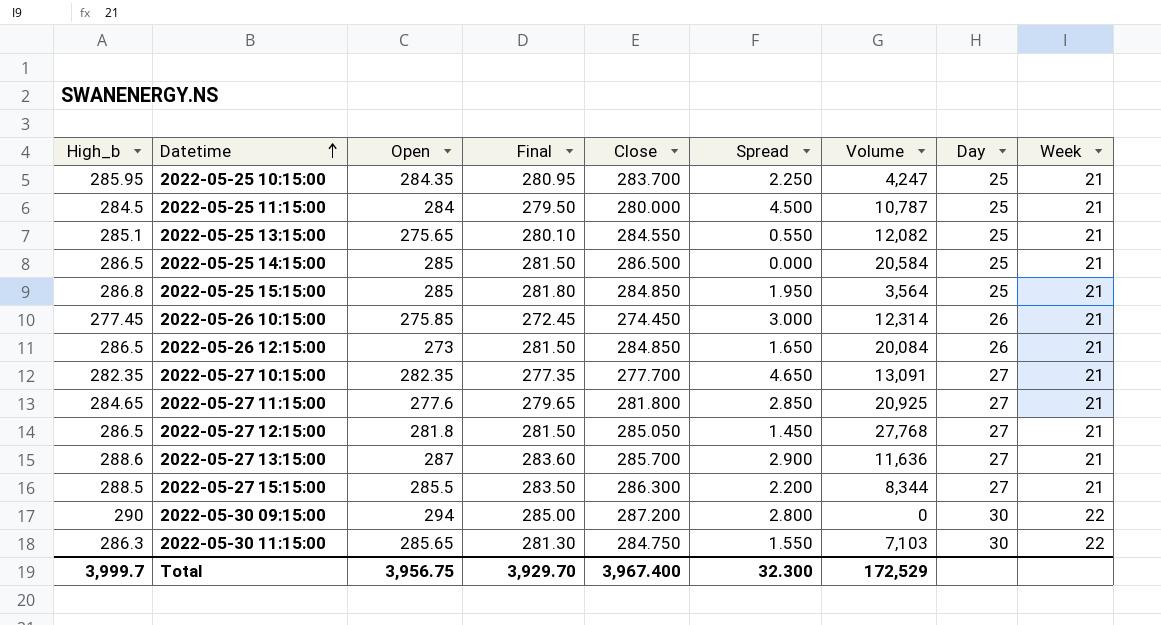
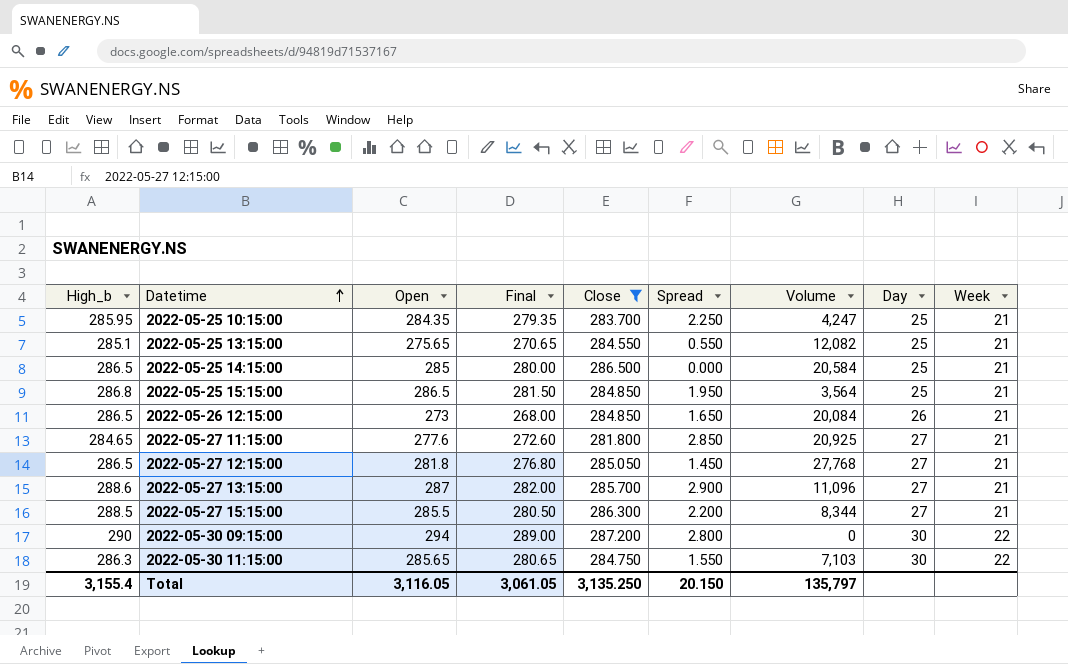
filter: none -> Close >= 281.800
column Final | formula: [High_b] - 5 -> [Open] - 5
2022-05-25 15:15:00 | Open: 285 -> 286.5
2022-05-27 13:15:00 | Volume: 11,636 -> 11,096
Total | High_b: 3,999.7 -> 3,155.4
Total | Open: 3,956.75 -> 3,116.05
Total | Final: 3,929.70 -> 3,061.05
Total | Close: 3,967.400 -> 3,135.250
Total | Spread: 32.300 -> 20.150
Total | Volume: 172,529 -> 135,797

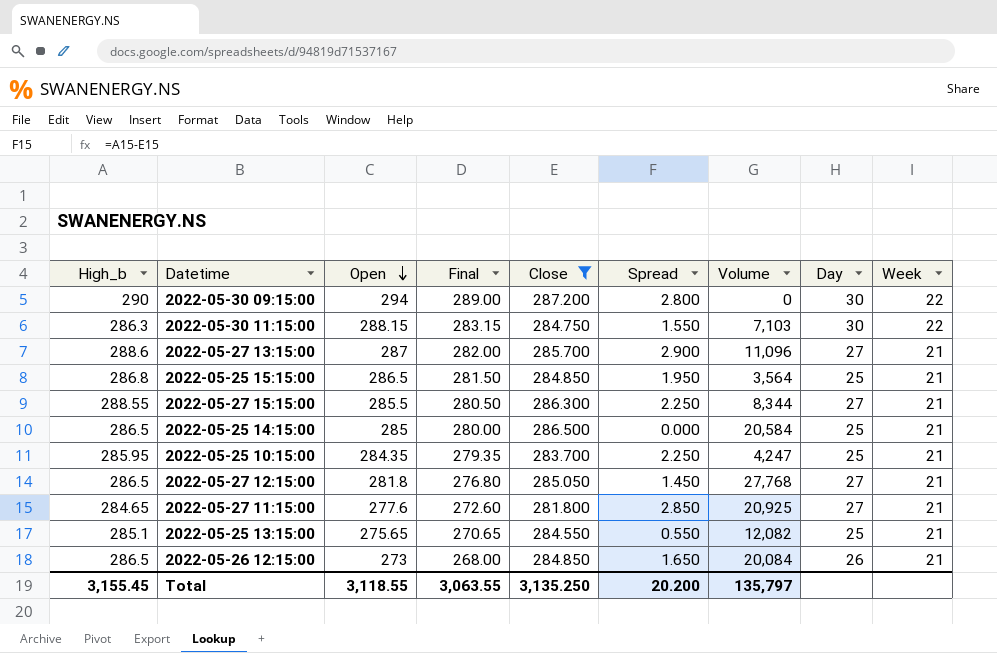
row order: Datetime ascending -> Open descending
2022-05-30 11:15:00 | Open: 285.65 -> 288.15
2022-05-30 11:15:00 | Final: 280.65 -> 283.15
2022-05-27 15:15:00 | High_b: 288.5 -> 288.55
2022-05-27 15:15:00 | Spread: 2.200 -> 2.250
Total | High_b: 3,155.4 -> 3,155.45
Total | Open: 3,116.05 -> 3,118.55
Total | Final: 3,061.05 -> 3,063.55
Total | Spread: 20.150 -> 20.200

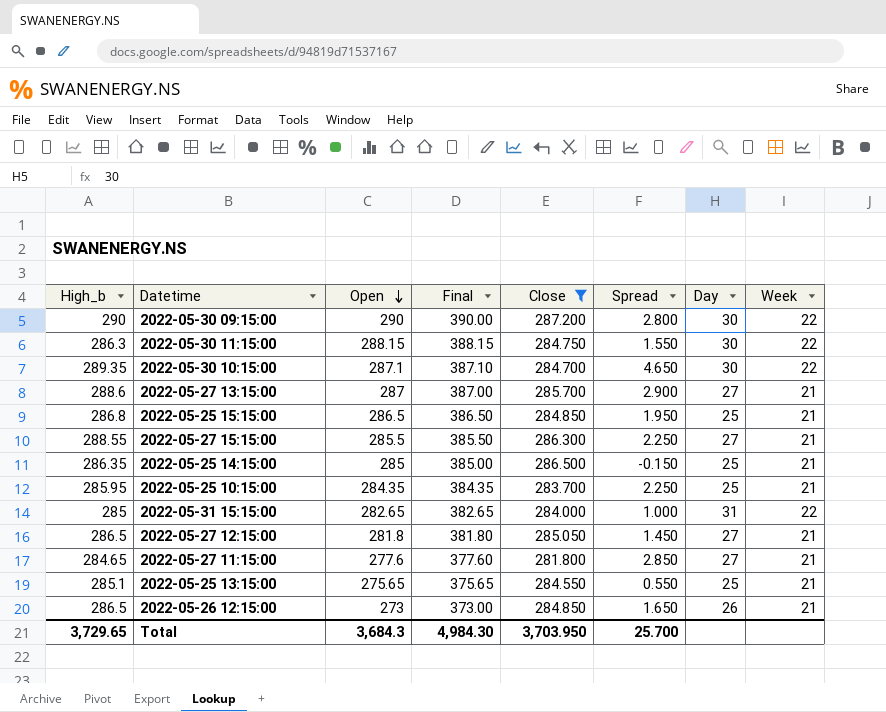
column Volume | position: 7 -> none
column Final | formula: [Open] - 5 -> [Open] + 100
2022-05-30 09:15:00 | Open: 294 -> 290
row 2022-05-30 10:15:00: none -> 289.35 | 287.1 | 387.10 | 284.700 | 4.650 | 30 | 22
2022-05-25 14:15:00 | High_b: 286.5 -> 286.35
2022-05-25 14:15:00 | Spread: 0.000 -> -0.150
row 2022-05-31 15:15:00: none -> 285 | 282.65 | 382.65 | 284.000 | 1.000 | 31 | 22
Total | High_b: 3,155.45 -> 3,729.65
Total | Open: 3,118.55 -> 3,684.3
Total | Final: 3,063.55 -> 4,984.30
Total | Close: 3,135.250 -> 3,703.950
Total | Spread: 20.200 -> 25.700

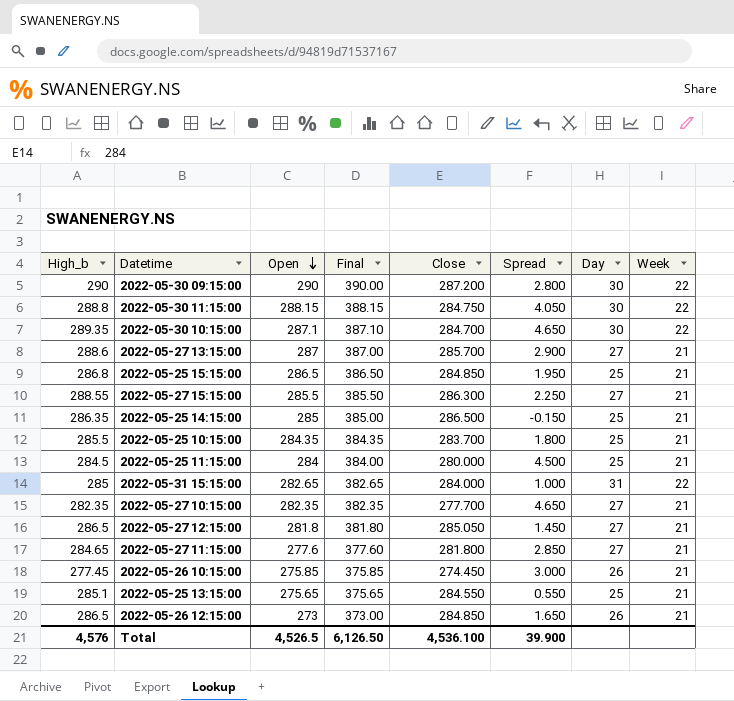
filter: Close >= 281.800 -> none
2022-05-30 11:15:00 | High_b: 286.3 -> 288.8
2022-05-30 11:15:00 | Spread: 1.550 -> 4.050
2022-05-25 10:15:00 | High_b: 285.95 -> 285.5
2022-05-25 10:15:00 | Spread: 2.250 -> 1.800
Total | High_b: 3,729.65 -> 4,576
Total | Open: 3,684.3 -> 4,526.5
Total | Final: 4,984.30 -> 6,126.50
Total | Close: 3,703.950 -> 4,536.100
Total | Spread: 25.700 -> 39.900

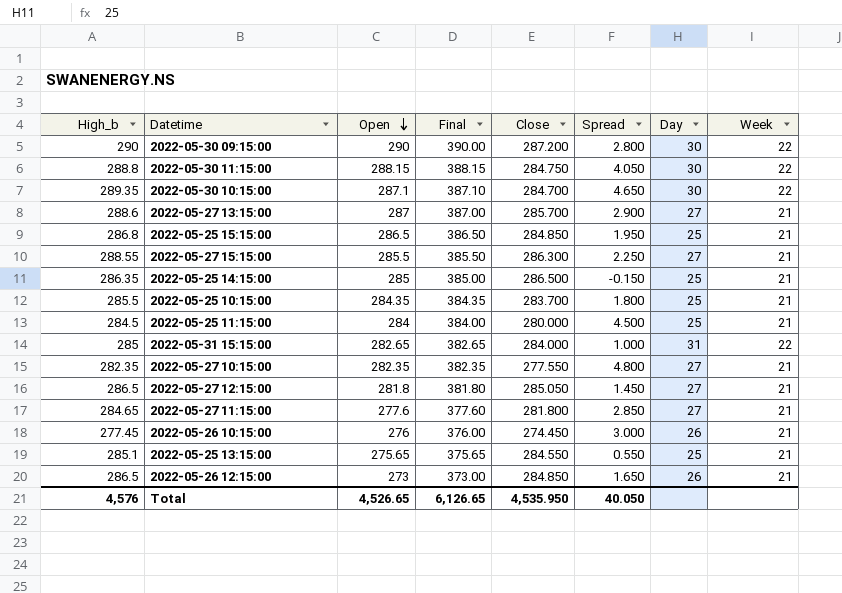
2022-05-27 10:15:00 | Close: 277.700 -> 277.550
2022-05-27 10:15:00 | Spread: 4.650 -> 4.800
2022-05-26 10:15:00 | Open: 275.85 -> 276
2022-05-26 10:15:00 | Final: 375.85 -> 376.00
Total | Open: 4,526.5 -> 4,526.65
Total | Final: 6,126.50 -> 6,126.65
Total | Close: 4,536.100 -> 4,535.950
Total | Spread: 39.900 -> 40.050

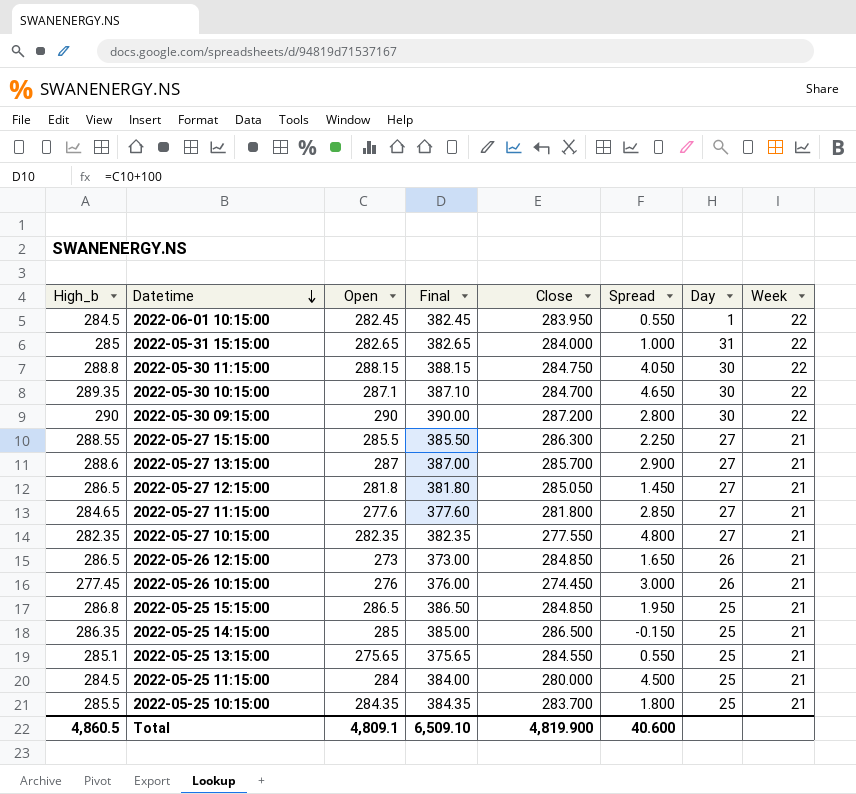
row order: Open descending -> Datetime descending
row 2022-06-01 10:15:00: none -> 284.5 | 282.45 | 382.45 | 283.950 | 0.550 | 1 | 22
Total | High_b: 4,576 -> 4,860.5
Total | Open: 4,526.65 -> 4,809.1
Total | Final: 6,126.65 -> 6,509.10
Total | Close: 4,535.950 -> 4,819.900
Total | Spread: 40.050 -> 40.600

